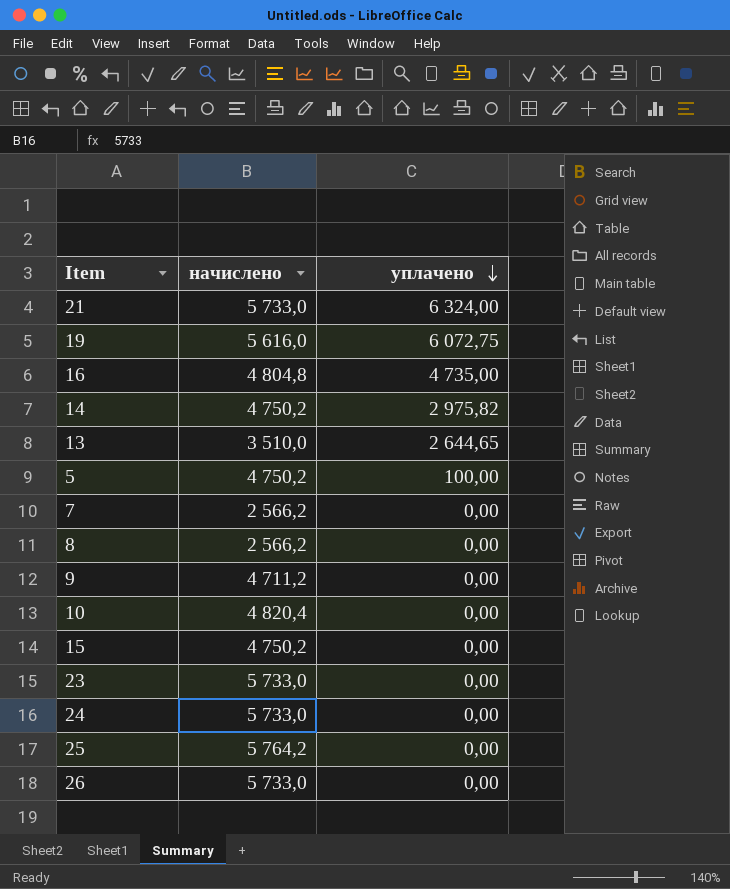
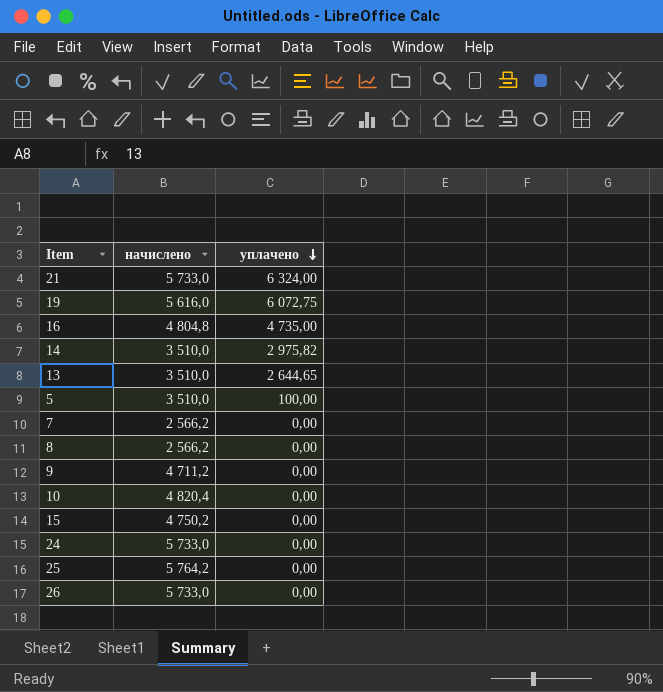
row 23: 5 733,0 | 0,00 -> none
14 | начислено: 4 750,2 -> 3 510,0
5 | начислено: 4 750,2 -> 3 510,0

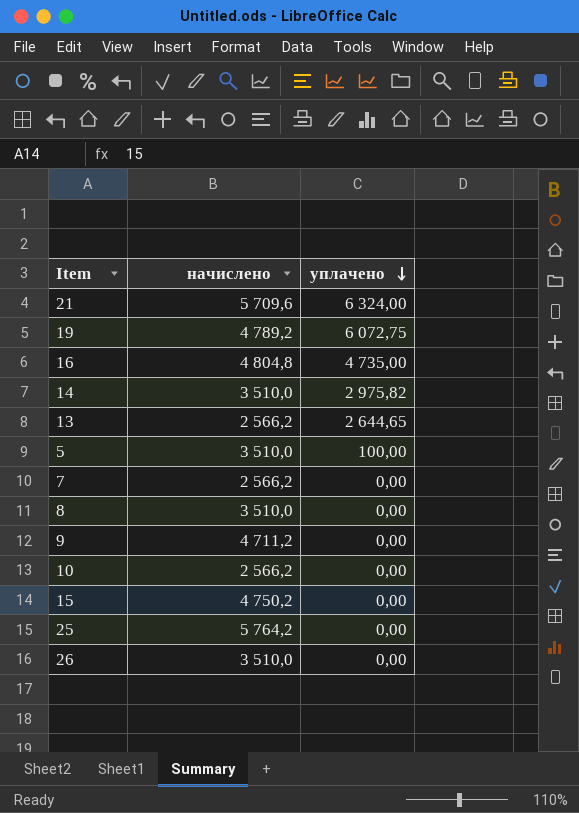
row 24: 5 733,0 | 0,00 -> none
21 | начислено: 5 733,0 -> 5 709,6
19 | начислено: 5 616,0 -> 4 789,2
13 | начислено: 3 510,0 -> 2 566,2
8 | начислено: 2 566,2 -> 3 510,0
10 | начислено: 4 820,4 -> 2 566,2
26 | начислено: 5 733,0 -> 3 510,0

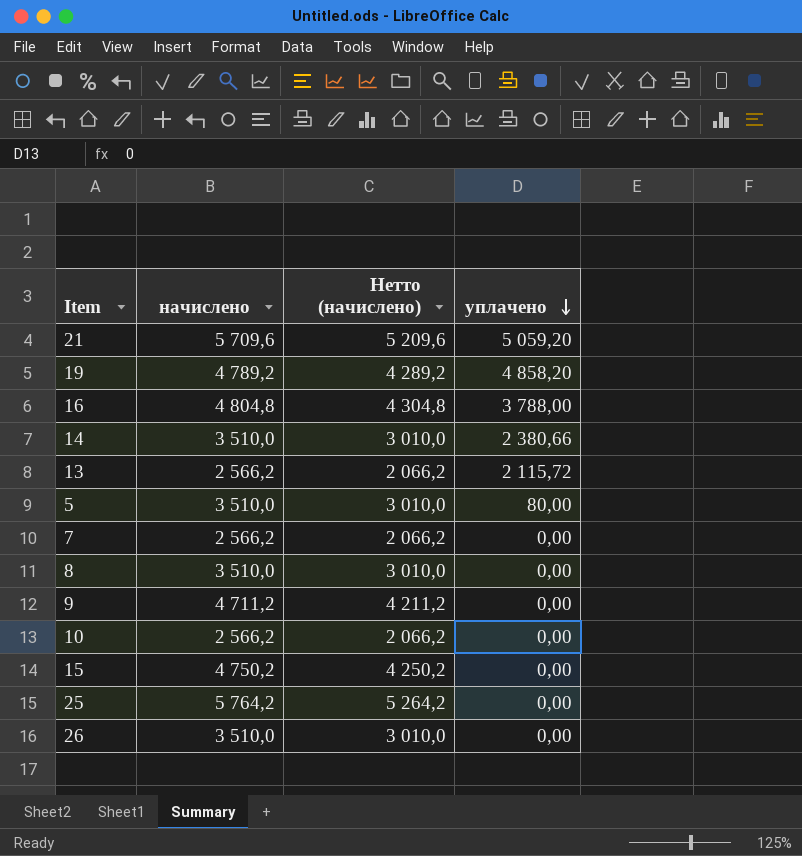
column Нетто (начислено) | formula: none -> [начислено] - 500
21 | уплачено: 6 324,00 -> 5 059,20
19 | уплачено: 6 072,75 -> 4 858,20
16 | уплачено: 4 735,00 -> 3 788,00
14 | уплачено: 2 975,82 -> 2 380,66
13 | уплачено: 2 644,65 -> 2 115,72
5 | уплачено: 100,00 -> 80,00

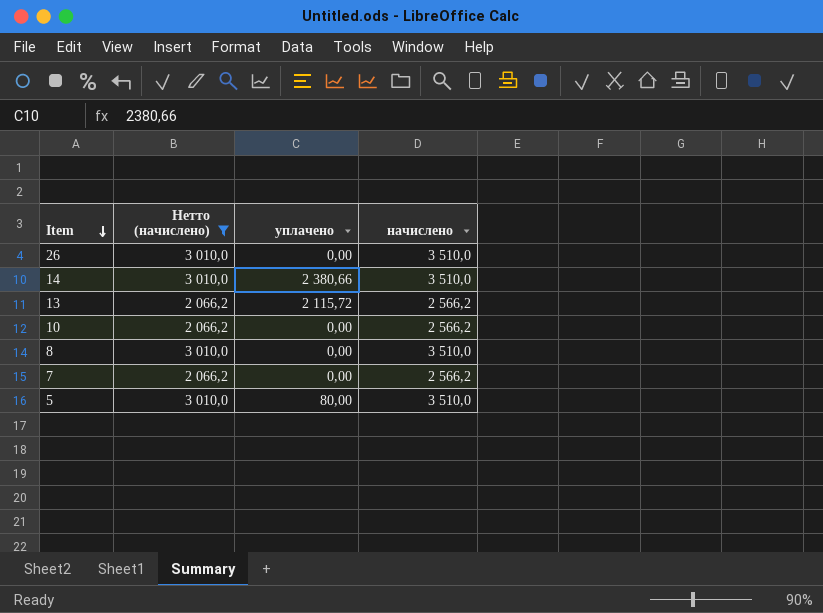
filter: none -> Нетто (начислено) <= 3 010,0
row order: уплачено descending -> Item descending
column начислено | position: 2 -> 4

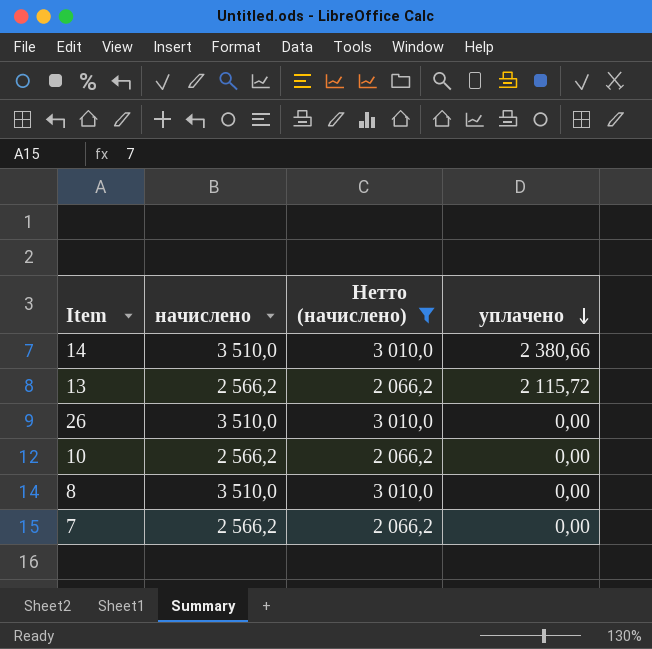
row order: Item descending -> уплачено descending
column начислено | position: 4 -> 2
row 5: 3 010,0 | 80,00 | 3 510,0 -> none

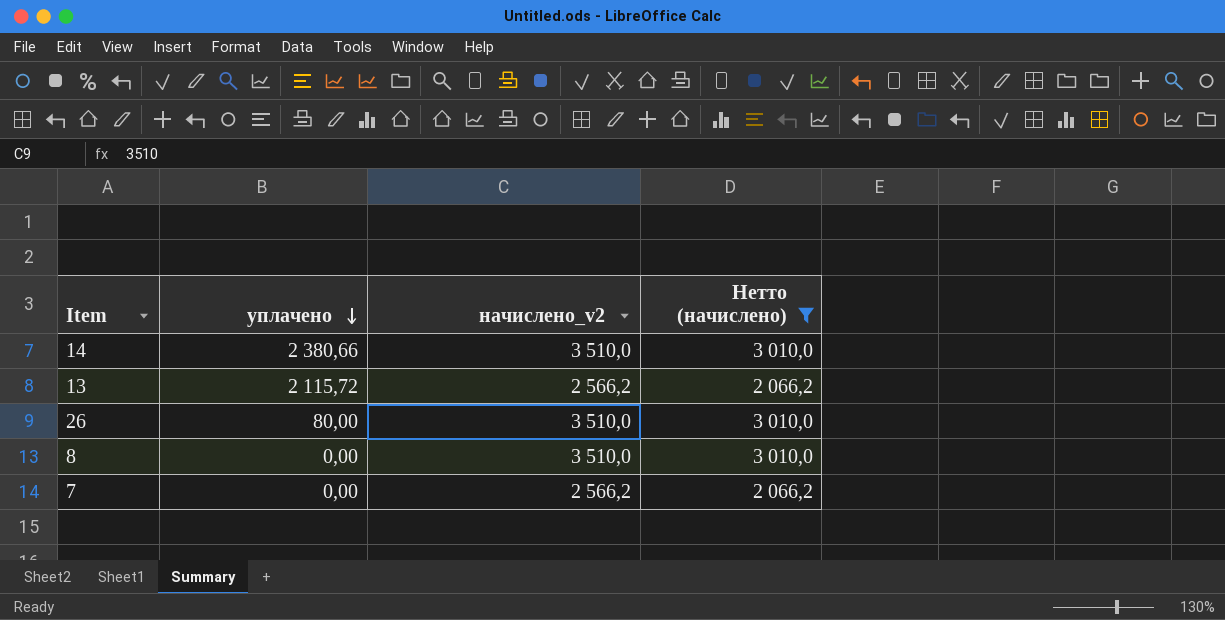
column уплачено | position: 4 -> 2
column name: начислено -> начислено_v2
row 10: 2 566,2 | 2 066,2 | 0,00 -> none
26 | уплачено: 0,00 -> 80,00

